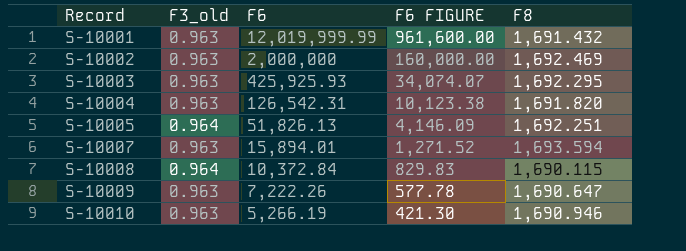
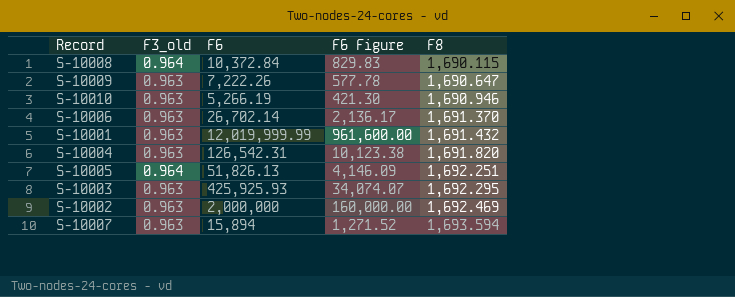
row order: Record ascending -> F8 ascending
column name: F6 FIGURE -> F6 Figure
row S-10006: none -> 0.963 | 26,702.14 | 2,136.17 | 1,691.370
S-10007 | F6: 15,894.01 -> 15,894

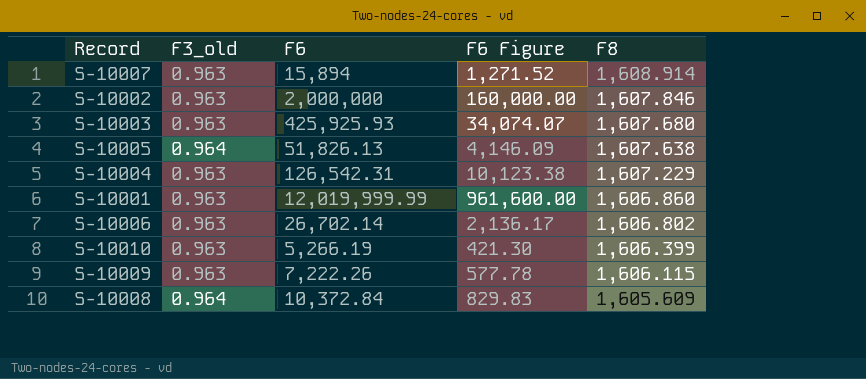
row order: F8 ascending -> F8 descending
S-10007 | F8: 1,693.594 -> 1,608.914
S-10002 | F8: 1,692.469 -> 1,607.846
S-10003 | F8: 1,692.295 -> 1,607.680
S-10005 | F8: 1,692.251 -> 1,607.638
S-10004 | F8: 1,691.820 -> 1,607.229
S-10001 | F8: 1,691.432 -> 1,606.860
S-10006 | F8: 1,691.370 -> 1,606.802
S-10010 | F8: 1,690.946 -> 1,606.399
S-10009 | F8: 1,690.647 -> 1,606.115
S-10008 | F8: 1,690.115 -> 1,605.609

